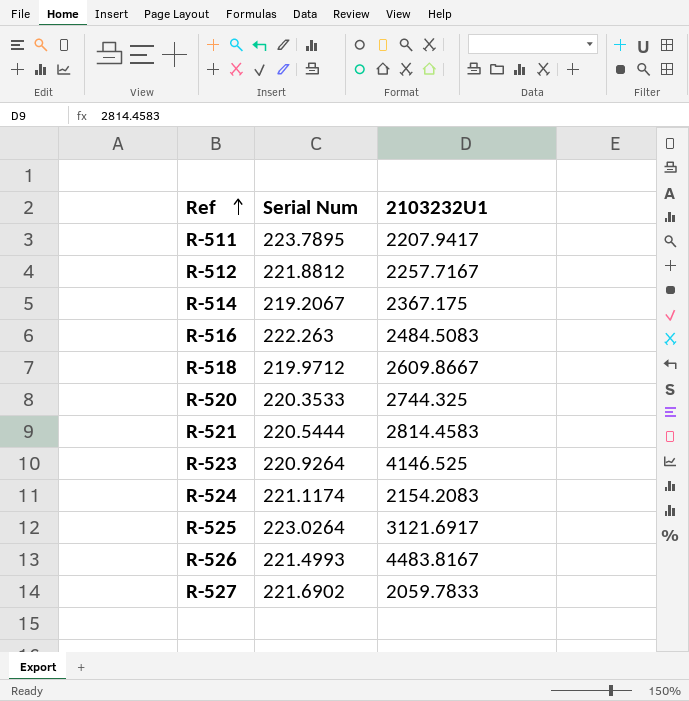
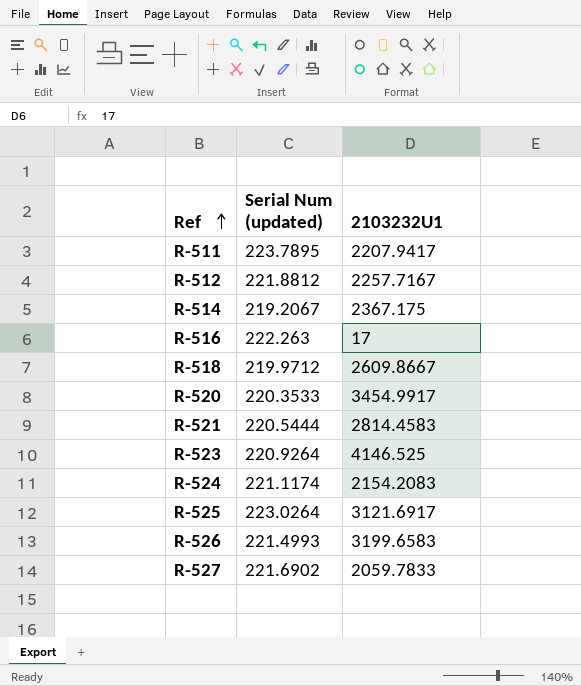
column name: Serial Num -> Serial Num (updated)
R-516 | 2103232U1: 2484.5083 -> 17
R-520 | 2103232U1: 2744.325 -> 3454.9917
R-526 | 2103232U1: 4483.8167 -> 3199.6583

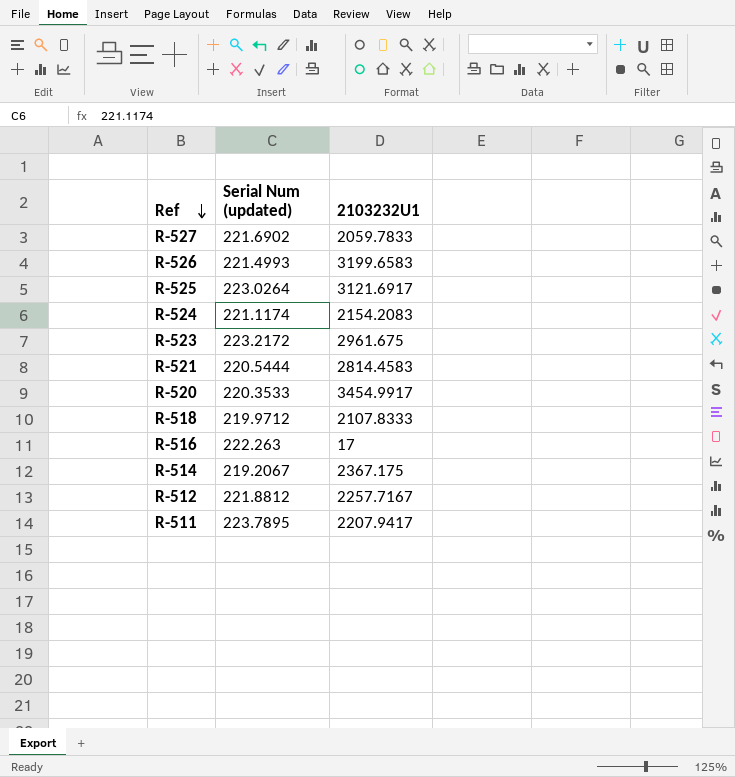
row order: Ref ascending -> Ref descending
R-523 | Serial Num (updated): 220.9264 -> 223.2172
R-523 | 2103232U1: 4146.525 -> 2961.675
R-518 | 2103232U1: 2609.8667 -> 2107.8333

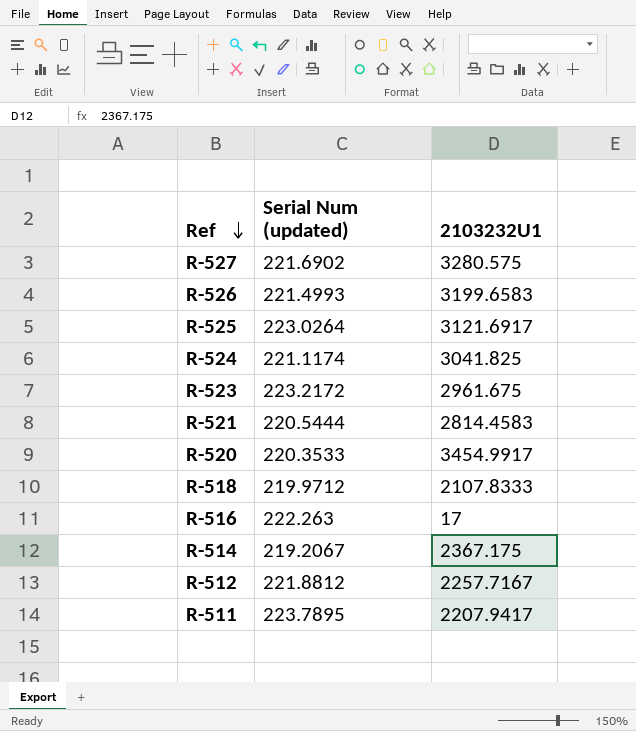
R-527 | 2103232U1: 2059.7833 -> 3280.575
R-524 | 2103232U1: 2154.2083 -> 3041.825

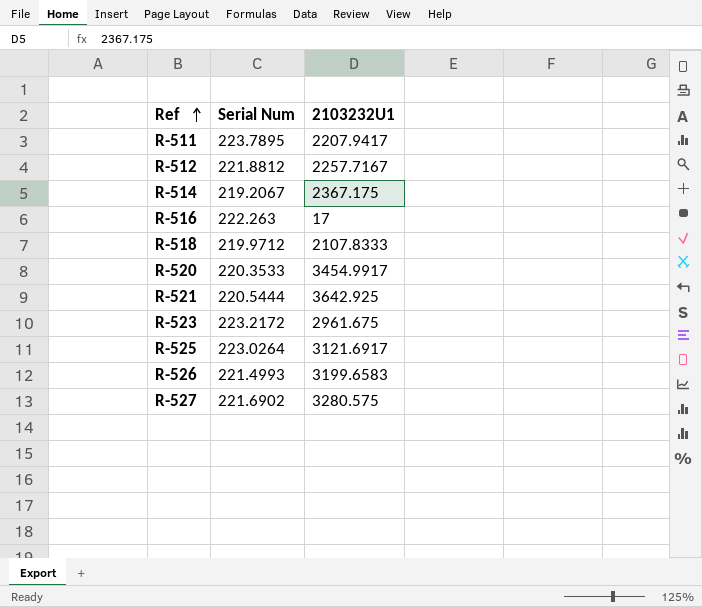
row order: Ref descending -> Ref ascending
column name: Serial Num (updated) -> Serial Num
row R-524: 221.1174 | 3041.825 -> none
R-521 | 2103232U1: 2814.4583 -> 3642.925

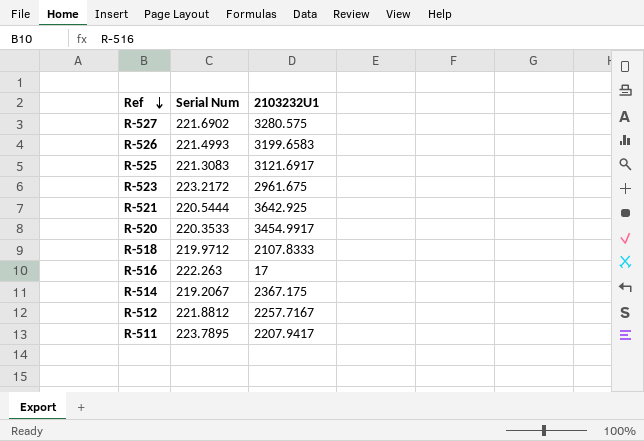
row order: Ref ascending -> Ref descending
R-525 | Serial Num: 223.0264 -> 221.3083

